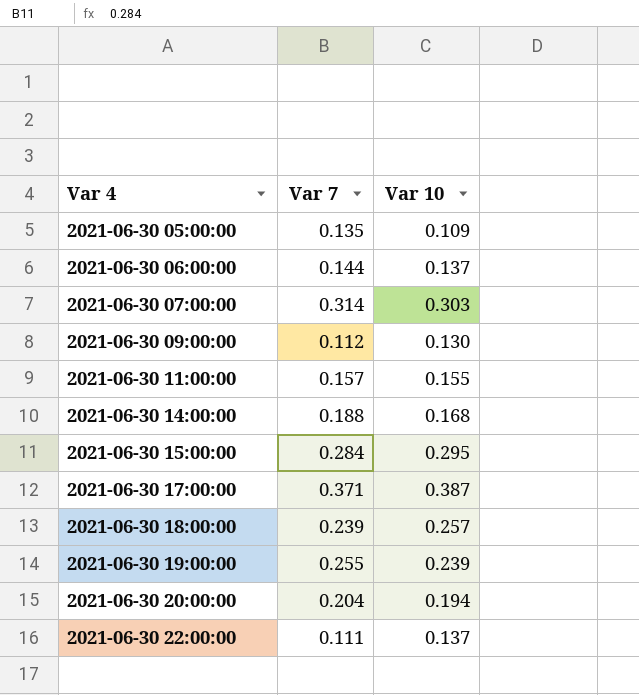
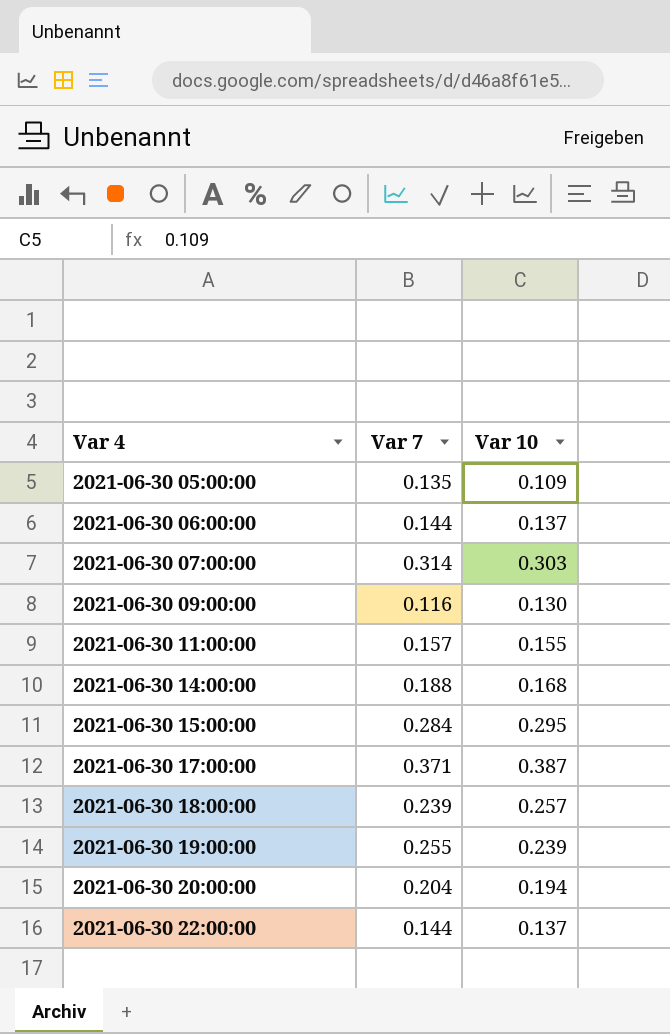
2021-06-30 09:00:00 | Var 7: 0.112 -> 0.116
2021-06-30 22:00:00 | Var 7: 0.111 -> 0.144

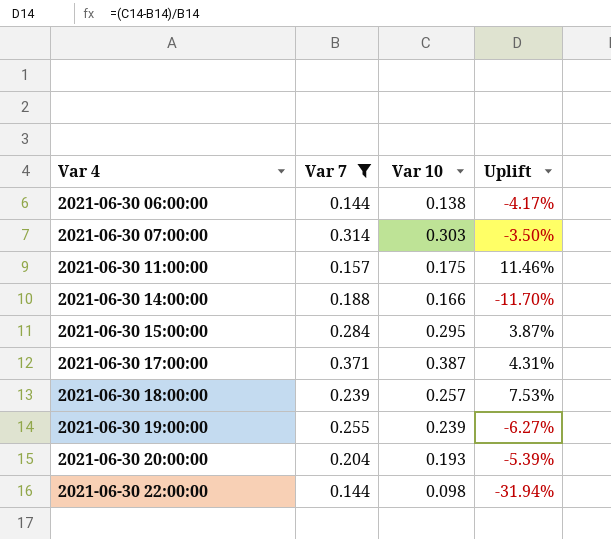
filter: none -> Var 7 >= 0.144
column Uplift | formula: none -> ([Var 10] - [Var 7]) / [Var 7]
2021-06-30 06:00:00 | Var 10: 0.137 -> 0.138
2021-06-30 11:00:00 | Var 10: 0.155 -> 0.175
2021-06-30 14:00:00 | Var 10: 0.168 -> 0.166
2021-06-30 20:00:00 | Var 10: 0.194 -> 0.193
2021-06-30 22:00:00 | Var 10: 0.137 -> 0.098

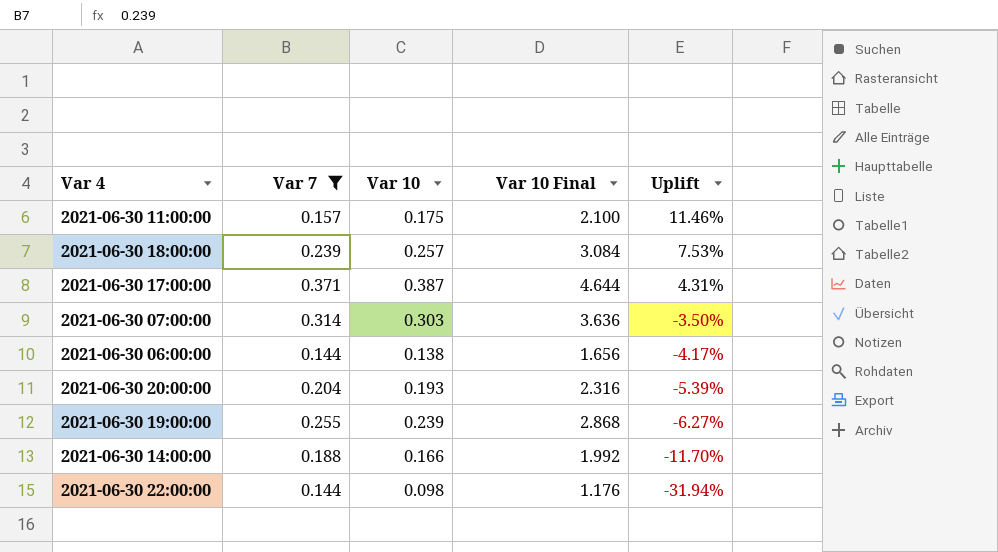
row order: Var 4 ascending -> Uplift descending
column Var 10 Final | formula: none -> [Var 10] * 12
row 2021-06-30 15:00:00: 0.284 | 0.295 | 3.87% -> none

